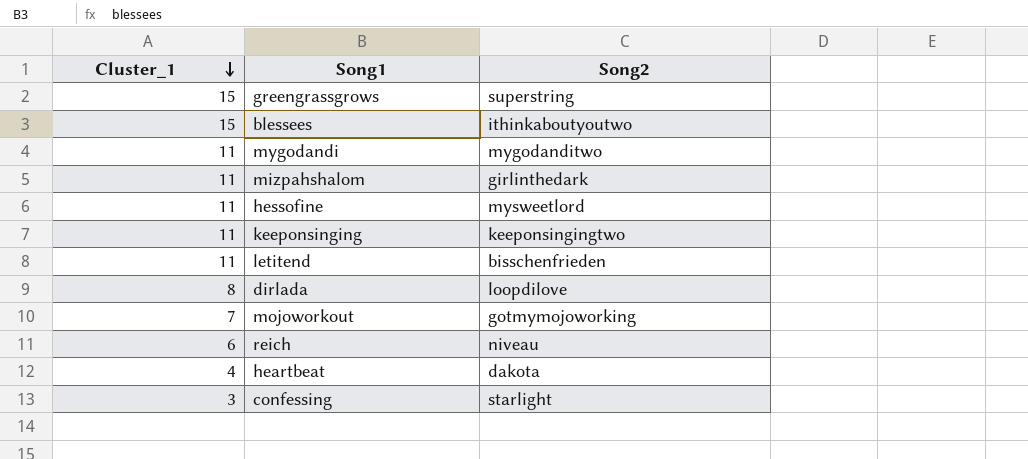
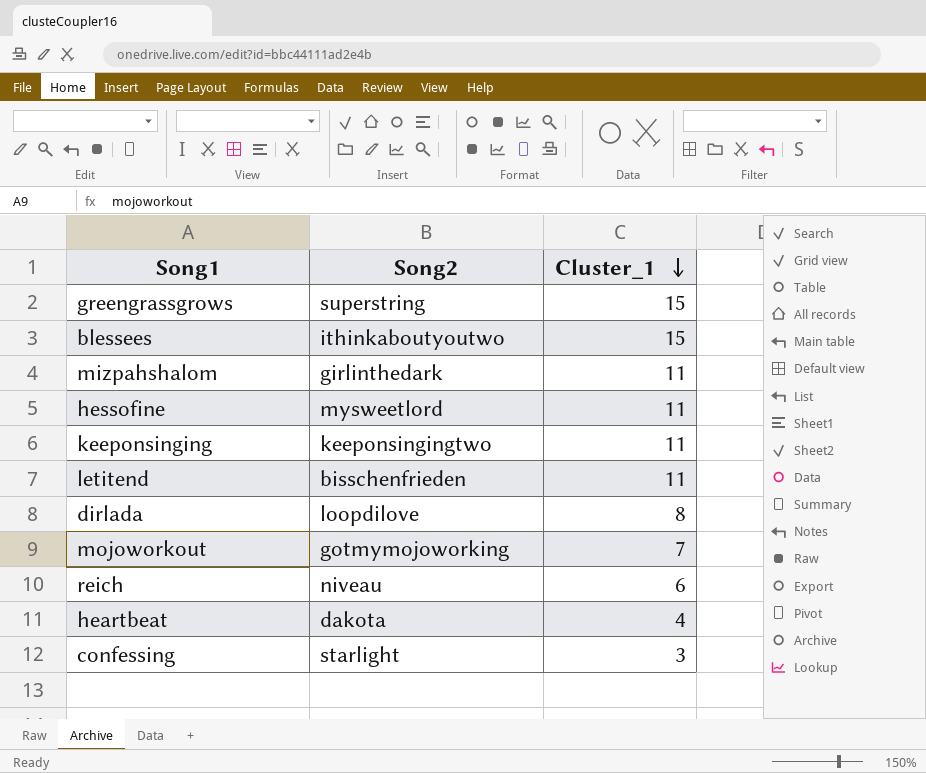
column Cluster_1 | position: 1 -> 3
row mygodandi: 11 | mygodanditwo -> none

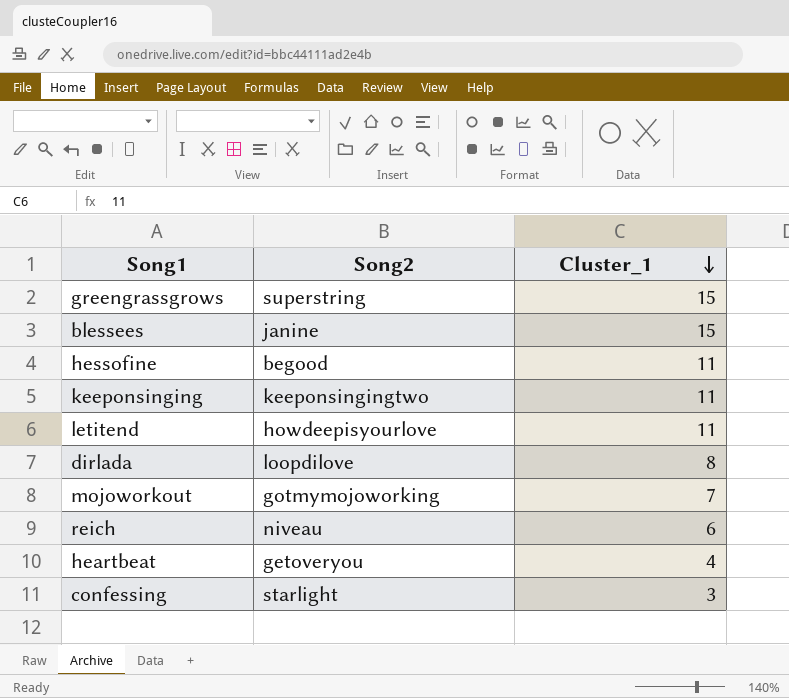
row mizpahshalom: girlinthedark | 11 -> none
blessees | Song2: ithinkaboutyoutwo -> janine
hessofine | Song2: mysweetlord -> begood
letitend | Song2: bisschenfrieden -> howdeepisyourlove
heartbeat | Song2: dakota -> getoveryou

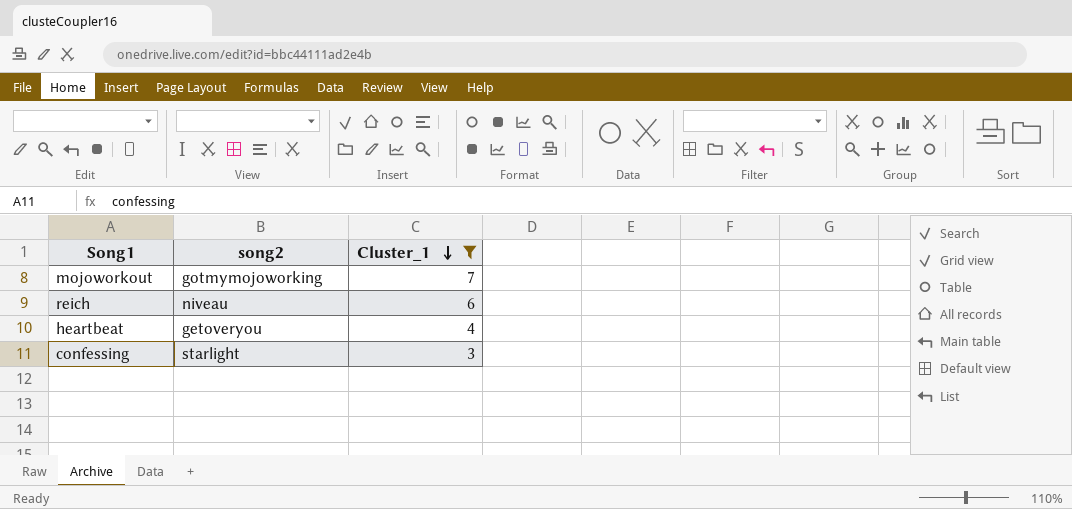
filter: none -> Cluster_1 <= 7
column name: Song2 -> song2

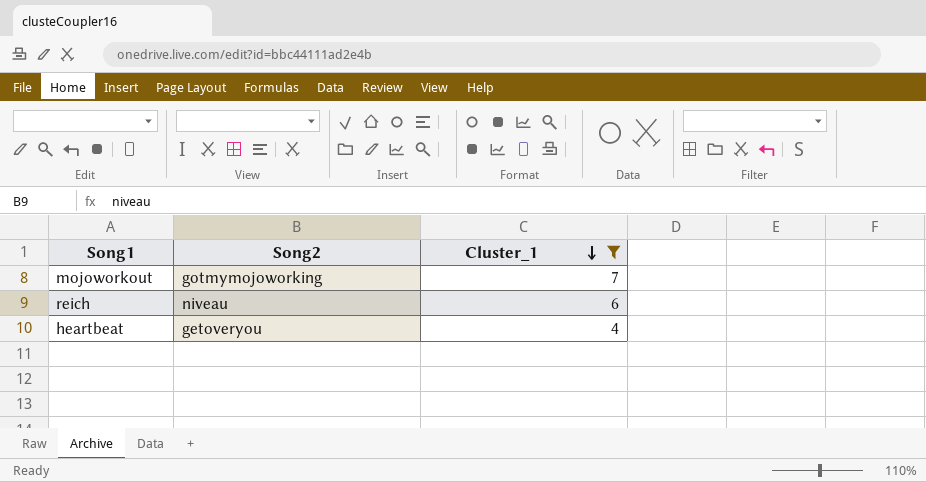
column name: song2 -> Song2
row confessing: starlight | 3 -> none

